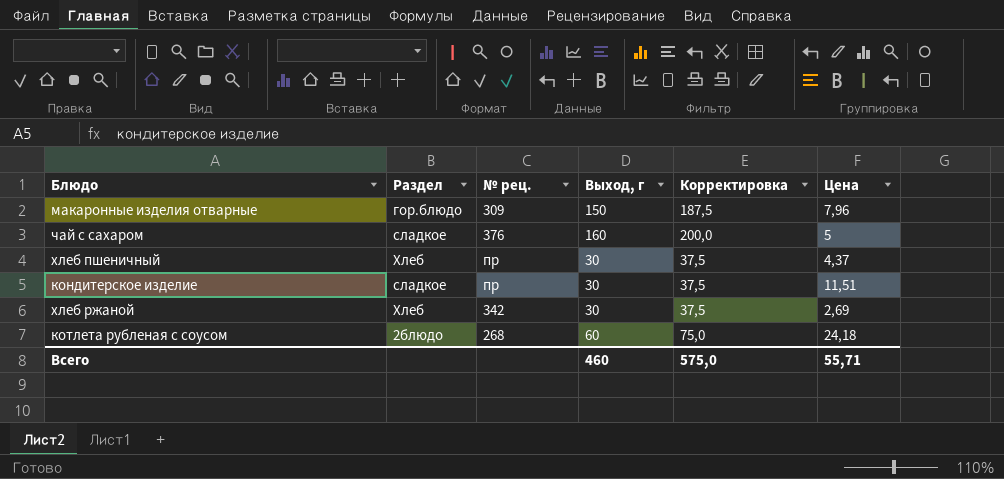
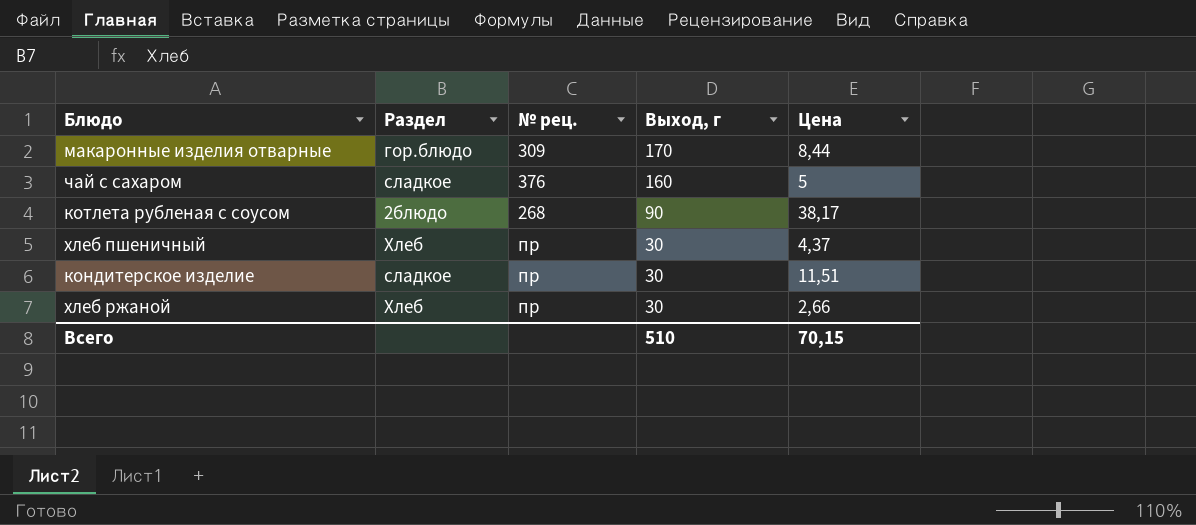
row order: none -> Выход, г descending
column Корректировка | formula: [Выход, г] * 1,25 -> none
макаронные изделия отварные | Выход, г: 150 -> 170
макаронные изделия отварные | Цена: 7,96 -> 8,44
котлета рубленая с соусом | Выход, г: 60 -> 90
котлета рубленая с соусом | Цена: 24,18 -> 38,17
хлеб ржаной | № рец.: 342 -> пр
хлеб ржаной | Цена: 2,69 -> 2,66
Всего | Выход, г: 460 -> 510
Всего | Цена: 55,71 -> 70,15

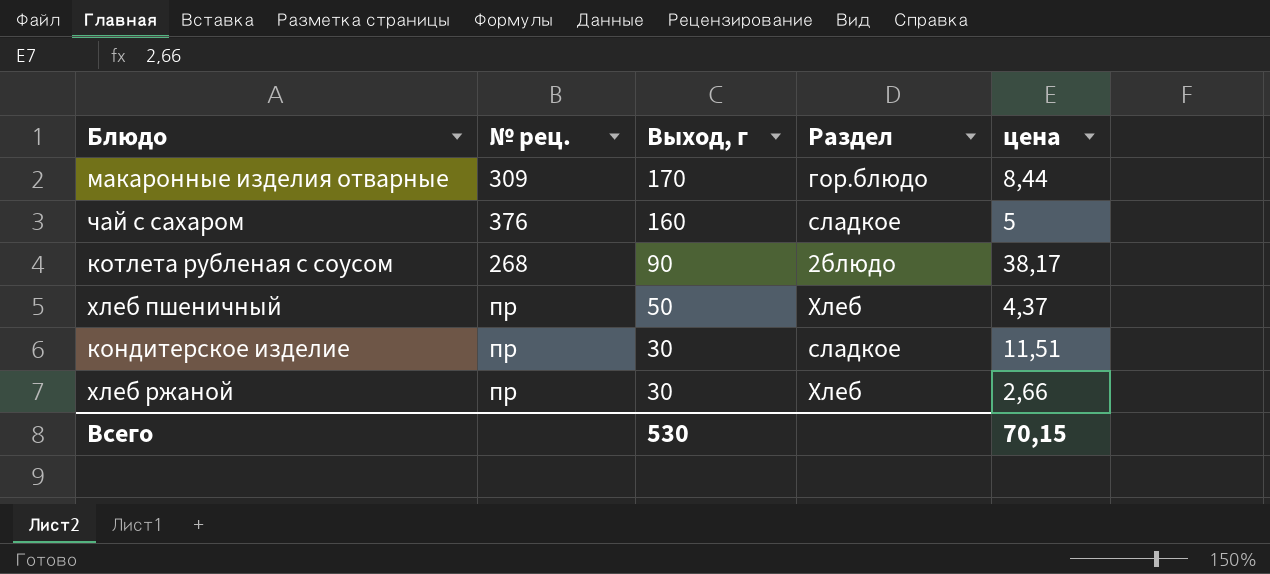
column Раздел | position: 2 -> 4
column name: Цена -> цена
хлеб пшеничный | Выход, г: 30 -> 50
Всего | Выход, г: 510 -> 530

